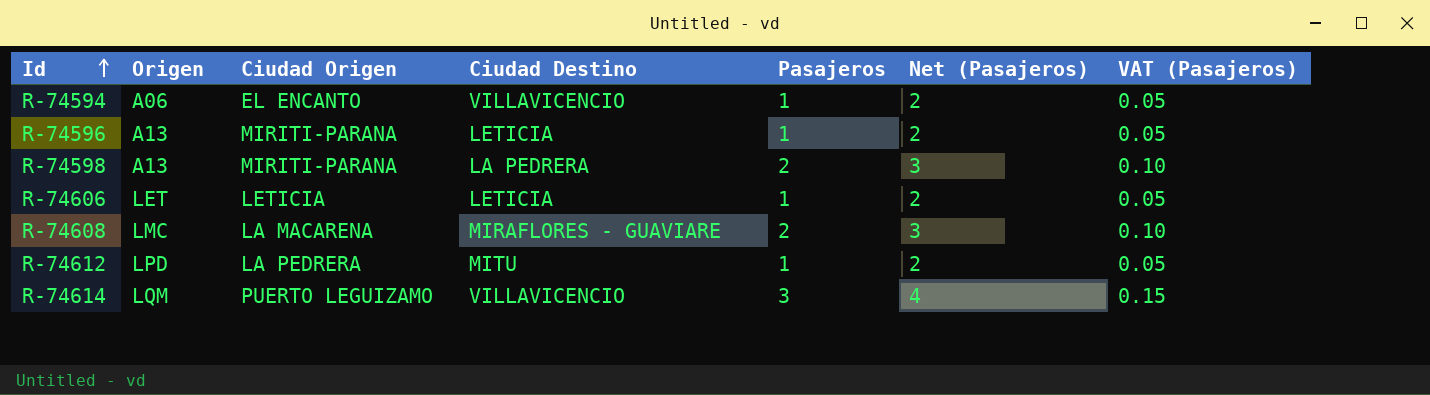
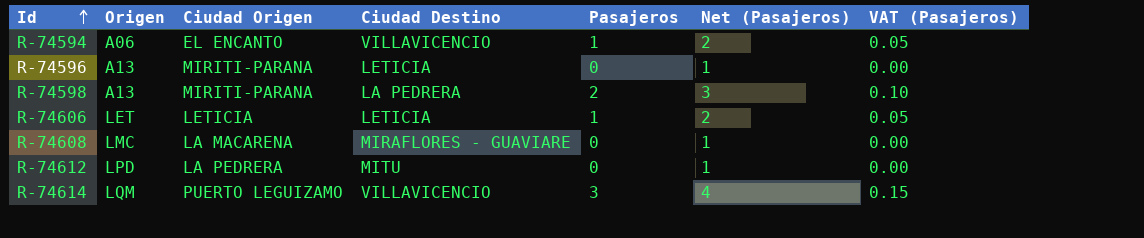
R-74596 | Pasajeros: 1 -> 0
R-74596 | Net (Pasajeros): 2 -> 1
R-74596 | VAT (Pasajeros): 0.05 -> 0.00
R-74608 | Pasajeros: 2 -> 0
R-74608 | Net (Pasajeros): 3 -> 1
R-74608 | VAT (Pasajeros): 0.10 -> 0.00
R-74612 | Pasajeros: 1 -> 0
R-74612 | Net (Pasajeros): 2 -> 1
R-74612 | VAT (Pasajeros): 0.05 -> 0.00

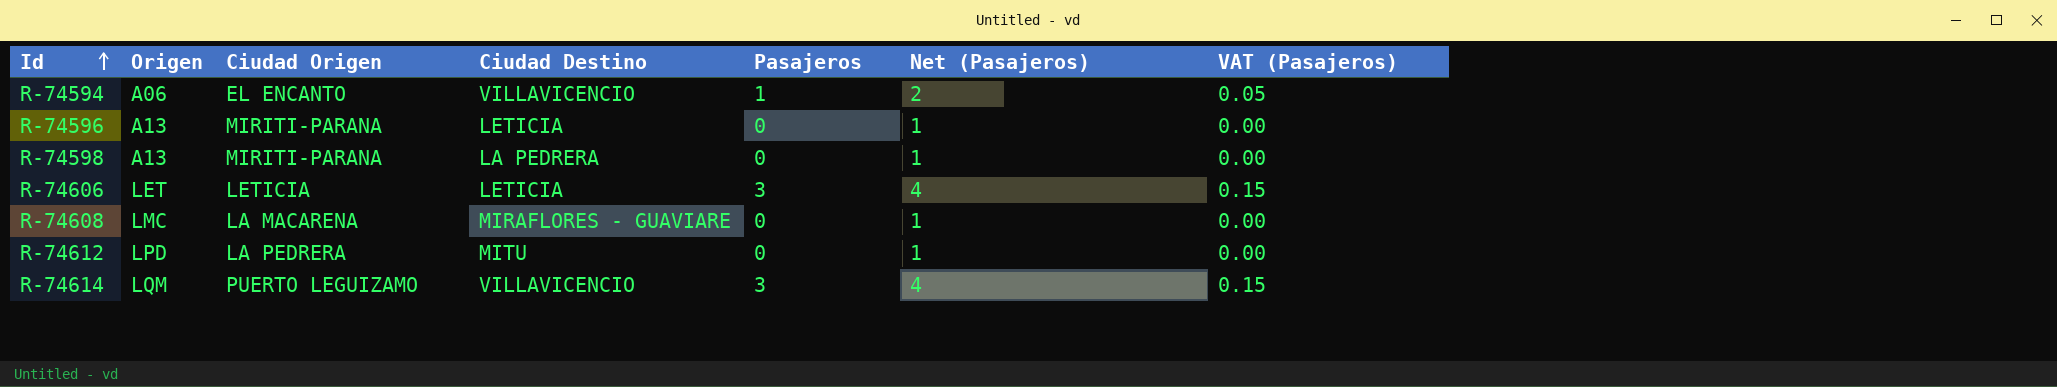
R-74598 | Pasajeros: 2 -> 0
R-74598 | Net (Pasajeros): 3 -> 1
R-74598 | VAT (Pasajeros): 0.10 -> 0.00
R-74606 | Pasajeros: 1 -> 3
R-74606 | Net (Pasajeros): 2 -> 4
R-74606 | VAT (Pasajeros): 0.05 -> 0.15

